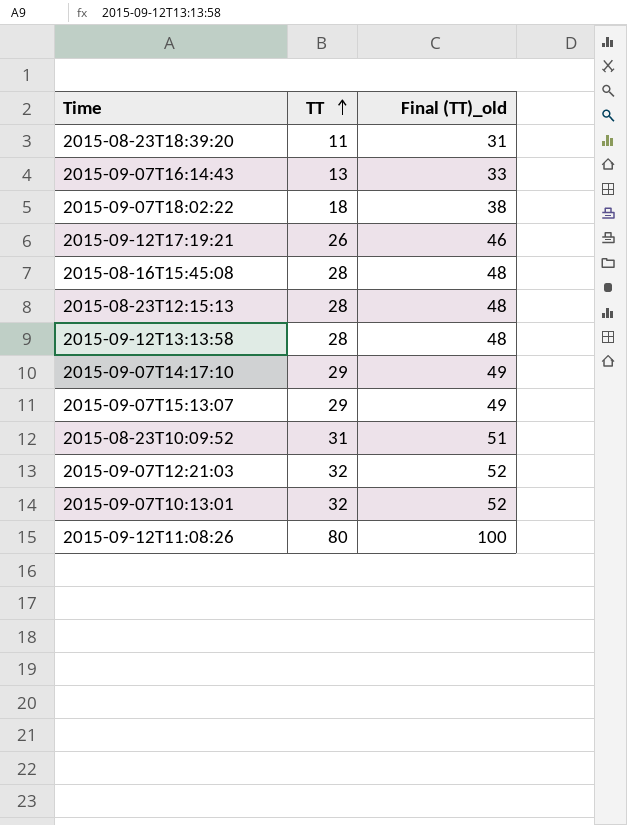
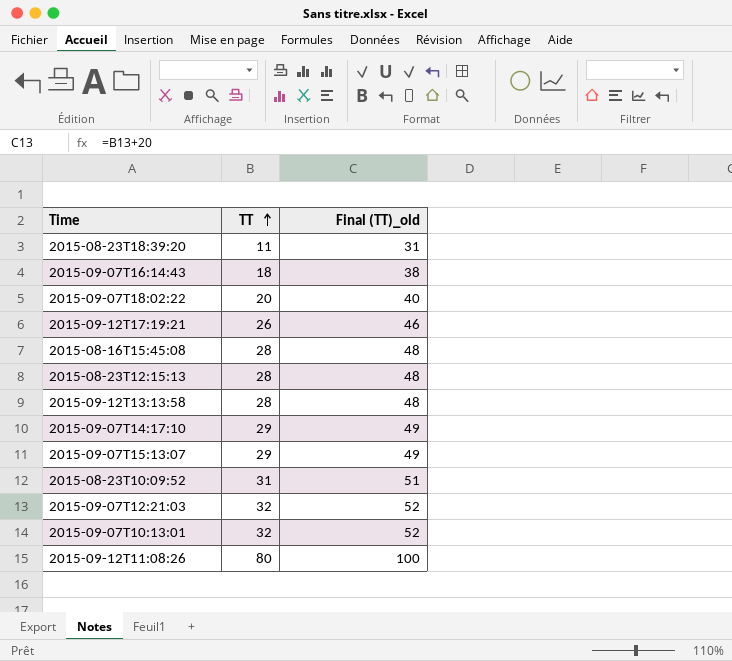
2015-09-07T16:14:43 | TT: 13 -> 18
2015-09-07T16:14:43 | Final (TT)_old: 33 -> 38
2015-09-07T18:02:22 | TT: 18 -> 20
2015-09-07T18:02:22 | Final (TT)_old: 38 -> 40

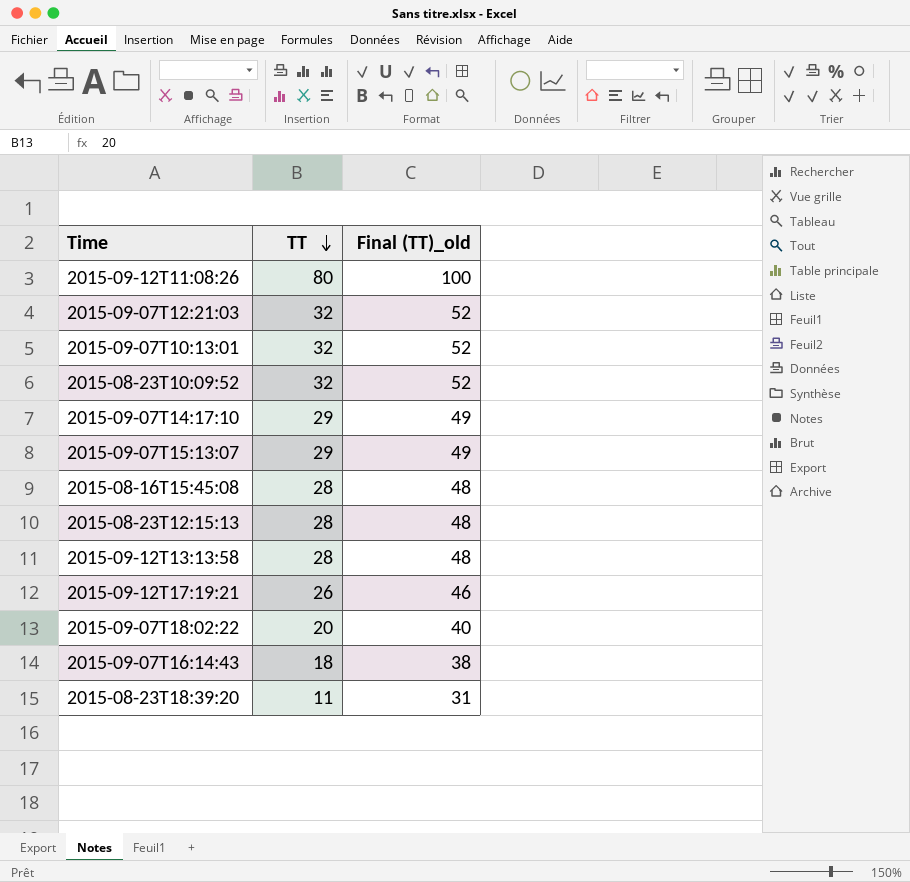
row order: TT ascending -> TT descending
2015-08-23T10:09:52 | TT: 31 -> 32
2015-08-23T10:09:52 | Final (TT)_old: 51 -> 52

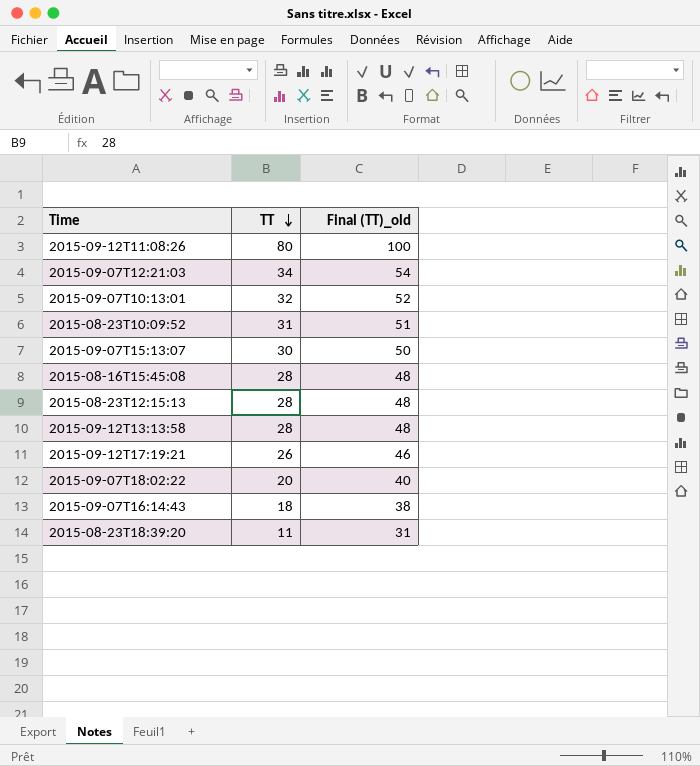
row 2015-09-07T14:17:10: 29 | 49 -> none
2015-09-07T12:21:03 | TT: 32 -> 34
2015-09-07T12:21:03 | Final (TT)_old: 52 -> 54
2015-08-23T10:09:52 | TT: 32 -> 31
2015-08-23T10:09:52 | Final (TT)_old: 52 -> 51
2015-09-07T15:13:07 | TT: 29 -> 30
2015-09-07T15:13:07 | Final (TT)_old: 49 -> 50

